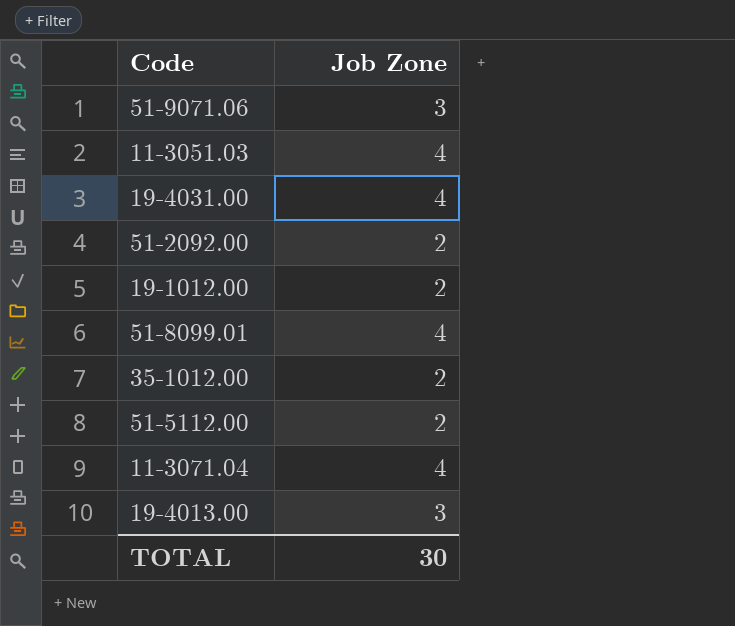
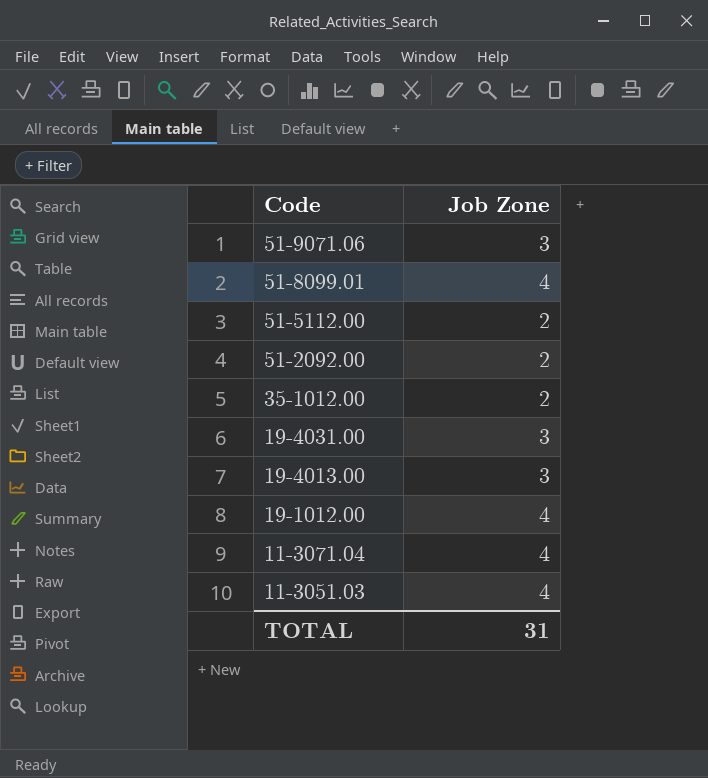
row order: none -> Code descending
19-4031.00 | Job Zone: 4 -> 3
19-1012.00 | Job Zone: 2 -> 4
TOTAL | Job Zone: 30 -> 31

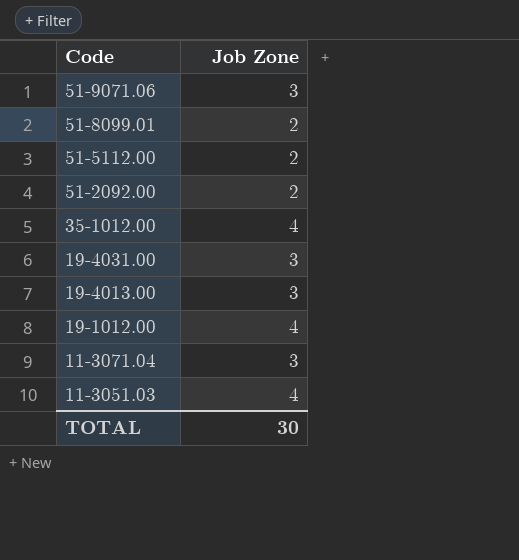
51-8099.01 | Job Zone: 4 -> 2
35-1012.00 | Job Zone: 2 -> 4
11-3071.04 | Job Zone: 4 -> 3
TOTAL | Job Zone: 31 -> 30

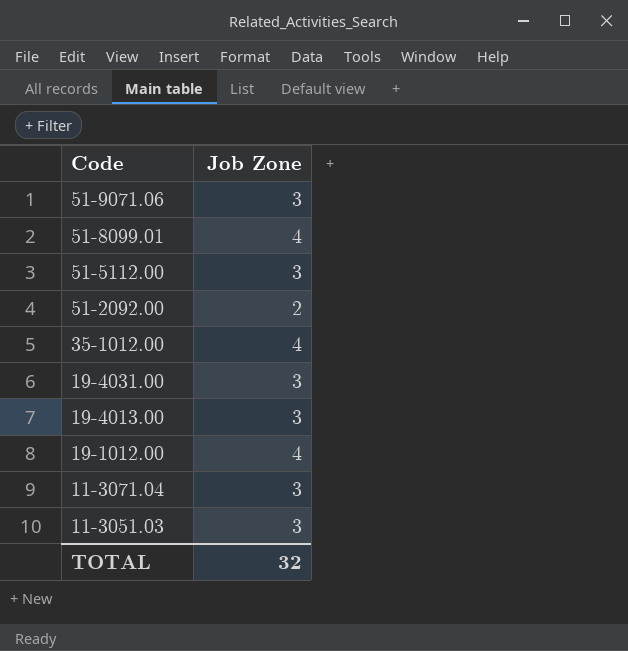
51-8099.01 | Job Zone: 2 -> 4
51-5112.00 | Job Zone: 2 -> 3
11-3051.03 | Job Zone: 4 -> 3
TOTAL | Job Zone: 30 -> 32

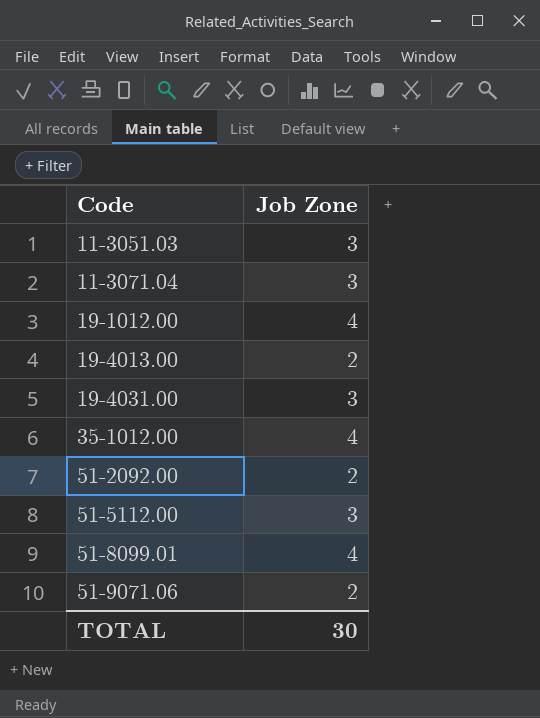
row order: Code descending -> Code ascending
19-4013.00 | Job Zone: 3 -> 2
51-9071.06 | Job Zone: 3 -> 2
TOTAL | Job Zone: 32 -> 30

